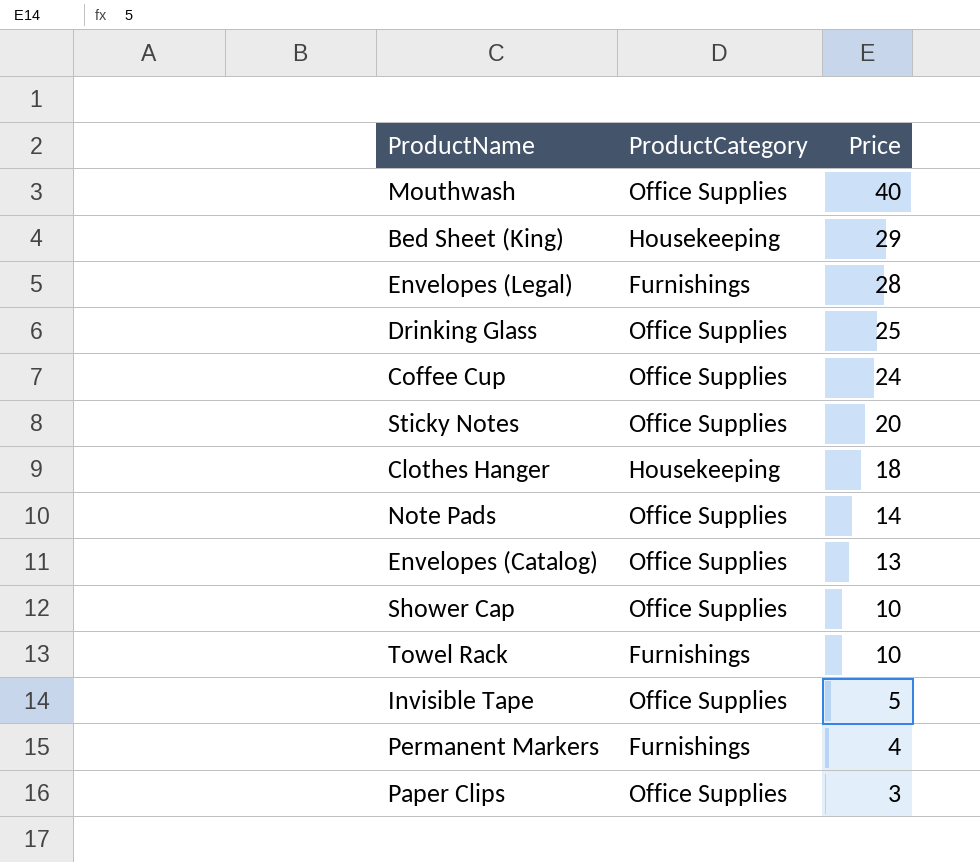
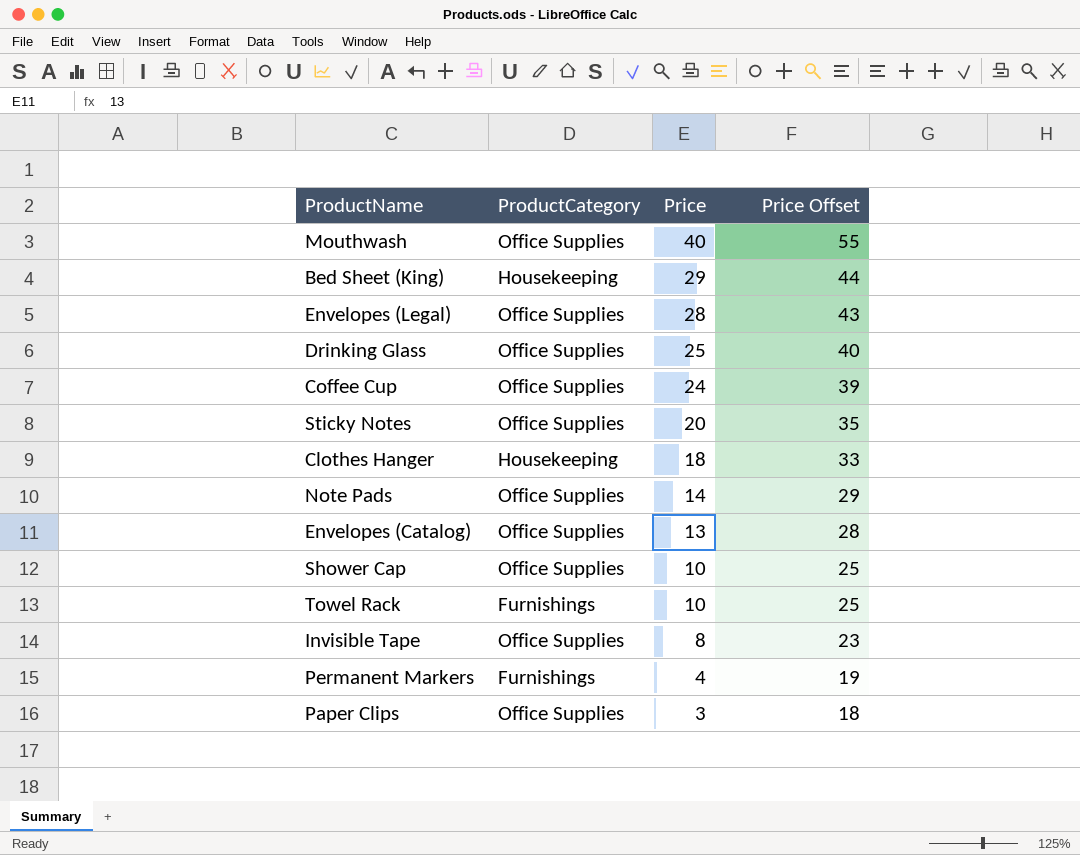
column Price Offset | formula: none -> [Price] + 15
Envelopes (Legal) | ProductCategory: Furnishings -> Office Supplies
Invisible Tape | Price: 5 -> 8

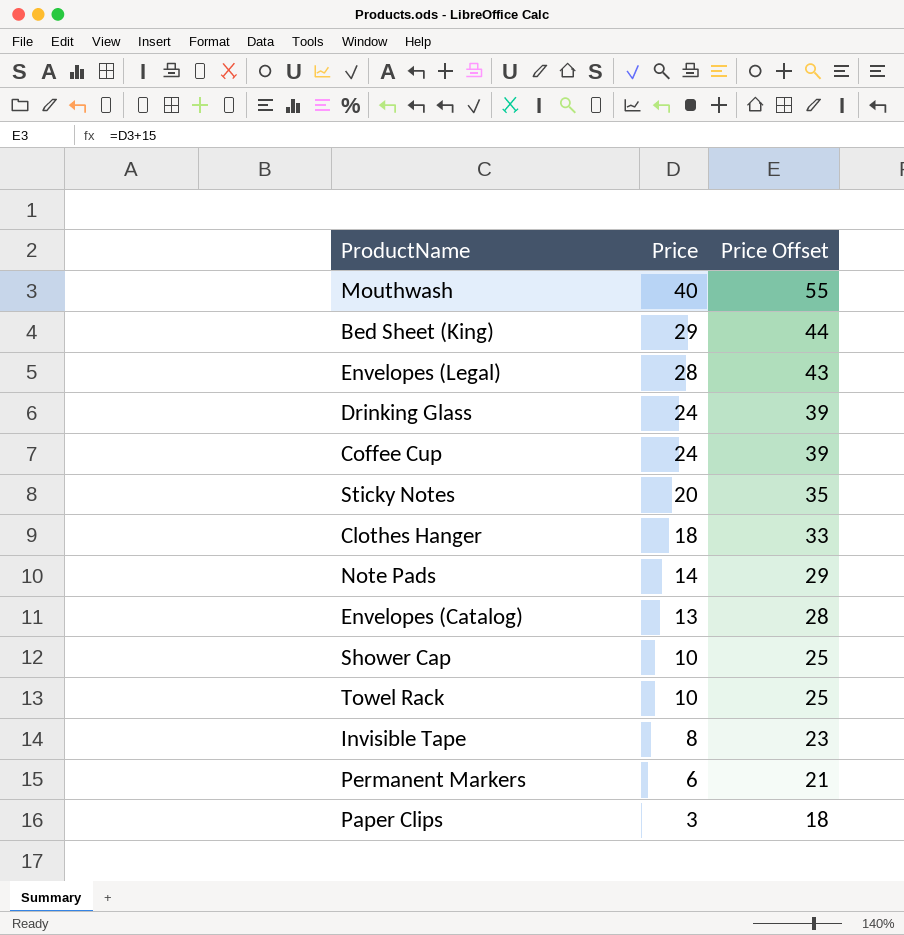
column ProductCategory | position: 2 -> none
Drinking Glass | Price: 25 -> 24
Drinking Glass | Price Offset: 40 -> 39
Permanent Markers | Price: 4 -> 6
Permanent Markers | Price Offset: 19 -> 21

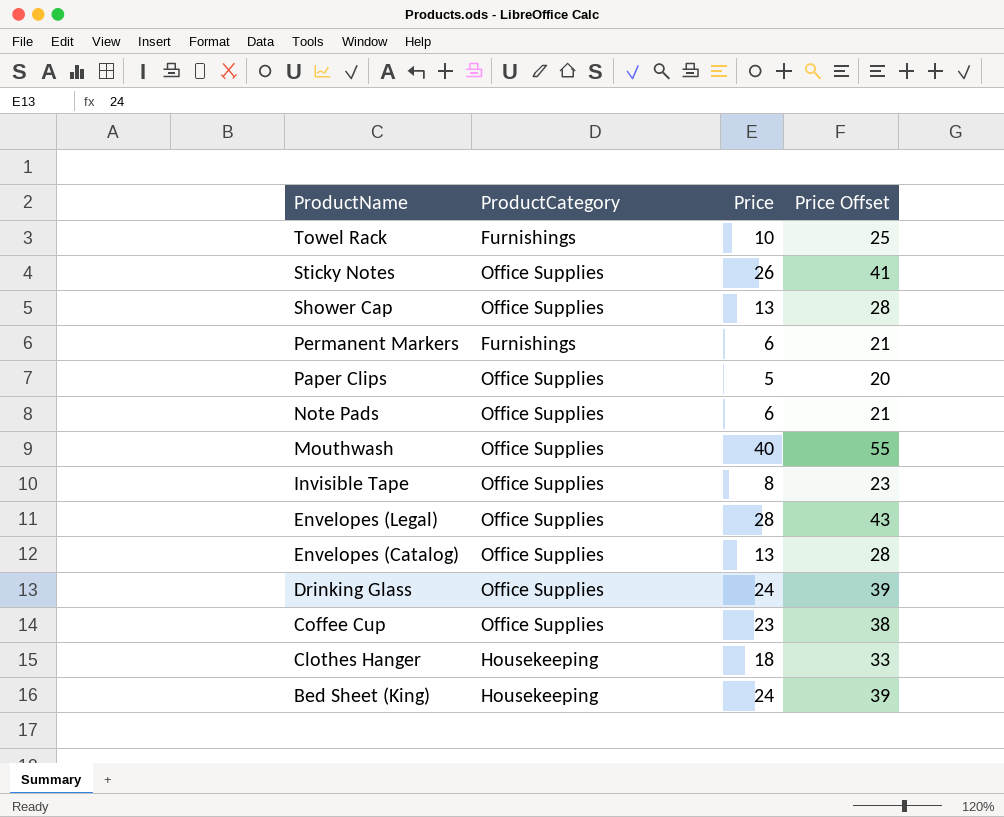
row order: Price descending -> ProductName descending
column ProductCategory | position: none -> 2
Sticky Notes | Price: 20 -> 26
Sticky Notes | Price Offset: 35 -> 41
Shower Cap | Price: 10 -> 13
Shower Cap | Price Offset: 25 -> 28
Paper Clips | Price: 3 -> 5
Paper Clips | Price Offset: 18 -> 20
Note Pads | Price: 14 -> 6
Note Pads | Price Offset: 29 -> 21
Coffee Cup | Price: 24 -> 23
Coffee Cup | Price Offset: 39 -> 38
Bed Sheet (King) | Price: 29 -> 24
Bed Sheet (King) | Price Offset: 44 -> 39

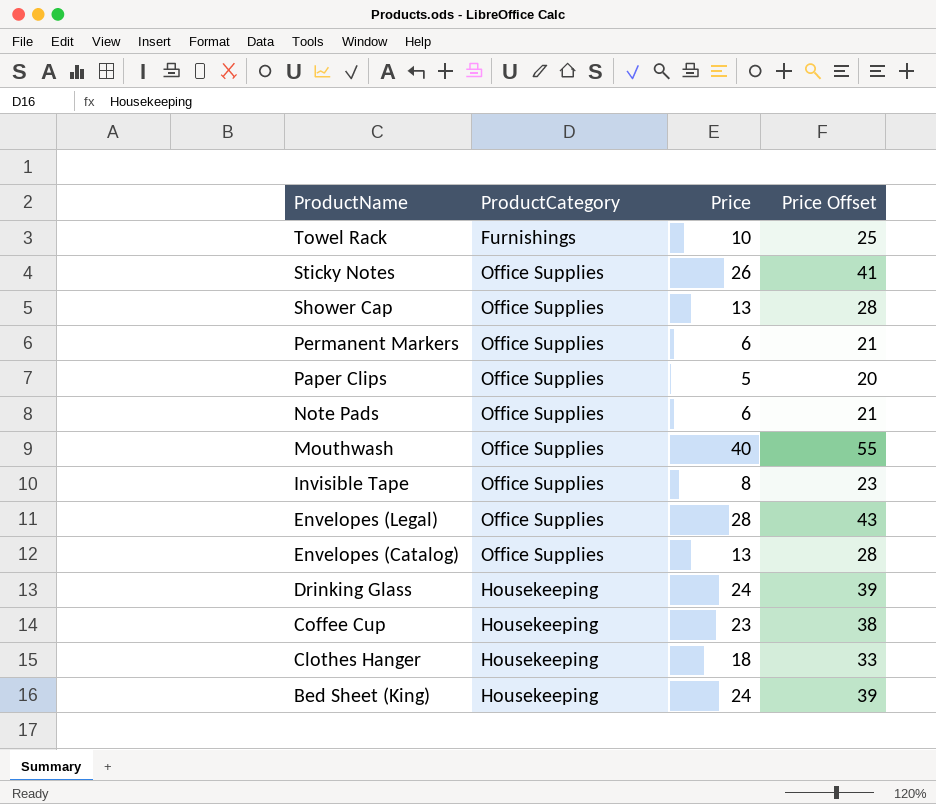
Permanent Markers | ProductCategory: Furnishings -> Office Supplies
Drinking Glass | ProductCategory: Office Supplies -> Housekeeping
Coffee Cup | ProductCategory: Office Supplies -> Housekeeping

